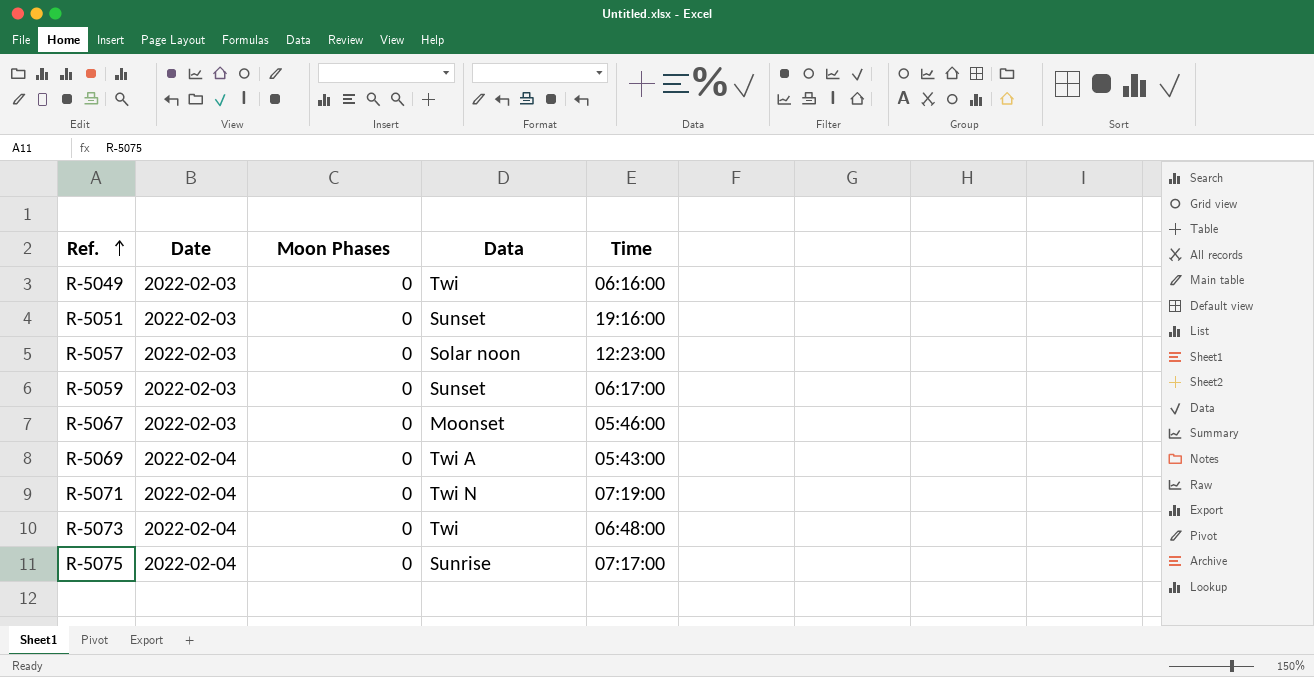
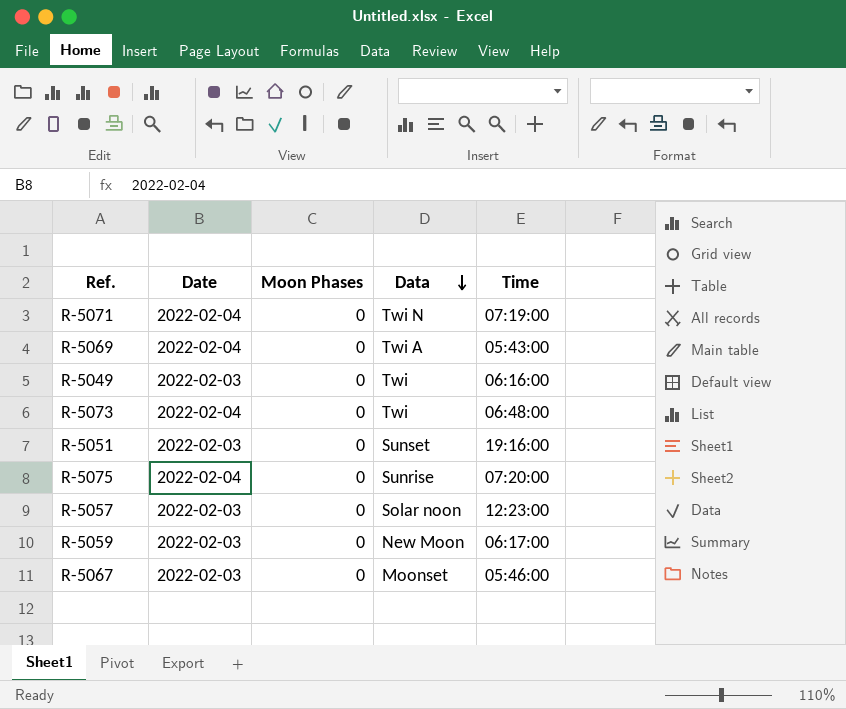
row order: Ref. ascending -> Data descending
R-5075 | Time: 07:17:00 -> 07:20:00
R-5059 | Data: Sunset -> New Moon

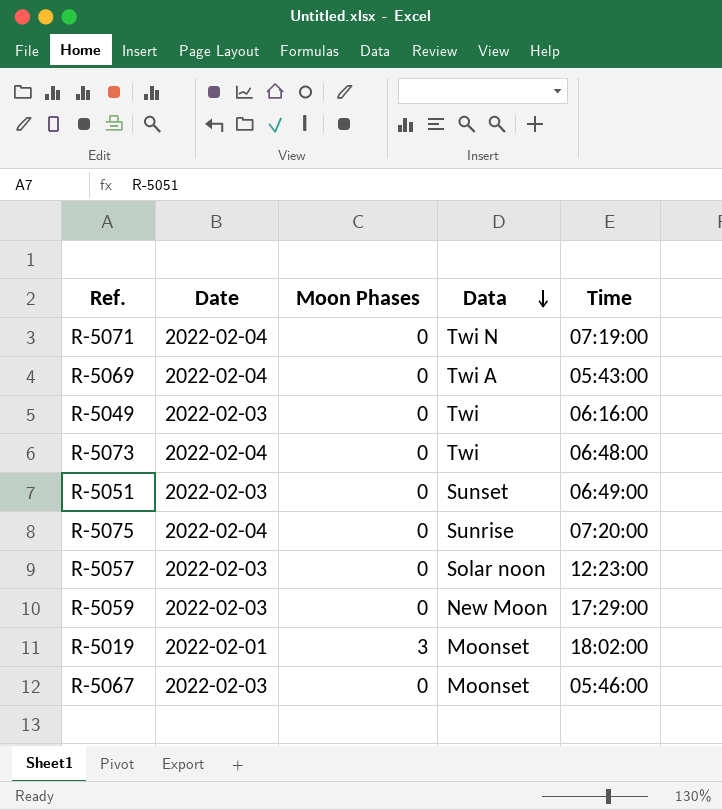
R-5051 | Time: 19:16:00 -> 06:49:00
R-5059 | Time: 06:17:00 -> 17:29:00
row R-5019: none -> 2022-02-01 | 3 | Moonset | 18:02:00

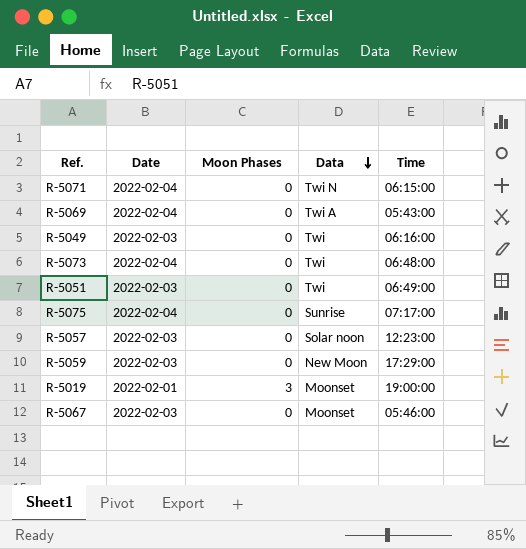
R-5071 | Time: 07:19:00 -> 06:15:00
R-5051 | Data: Sunset -> Twi
R-5075 | Time: 07:20:00 -> 07:17:00
R-5019 | Time: 18:02:00 -> 19:00:00

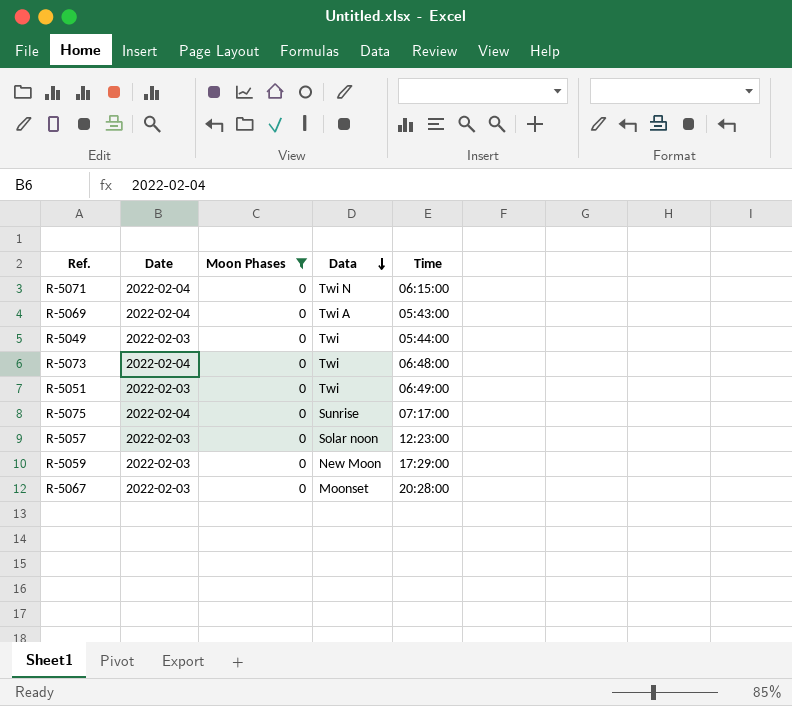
filter: none -> Moon Phases = 0
R-5049 | Time: 06:16:00 -> 05:44:00
R-5067 | Time: 05:46:00 -> 20:28:00

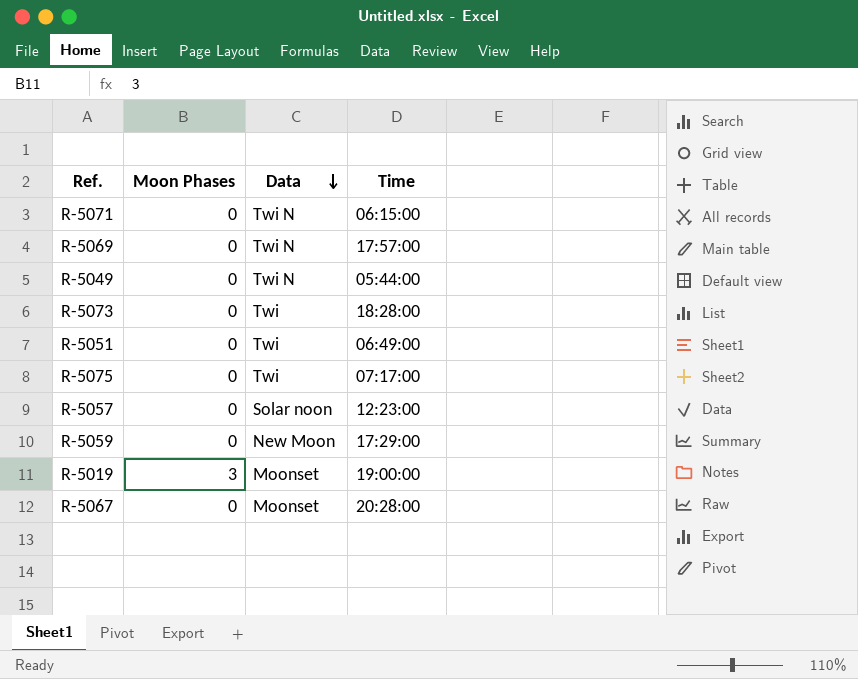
filter: Moon Phases = 0 -> none
column Date | position: 2 -> none
R-5069 | Data: Twi A -> Twi N
R-5069 | Time: 05:43:00 -> 17:57:00
R-5049 | Data: Twi -> Twi N
R-5073 | Time: 06:48:00 -> 18:28:00
R-5075 | Data: Sunrise -> Twi

